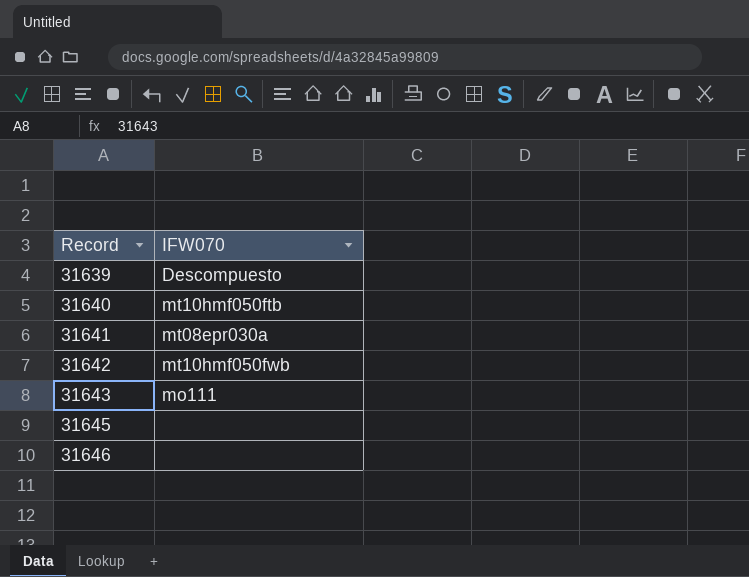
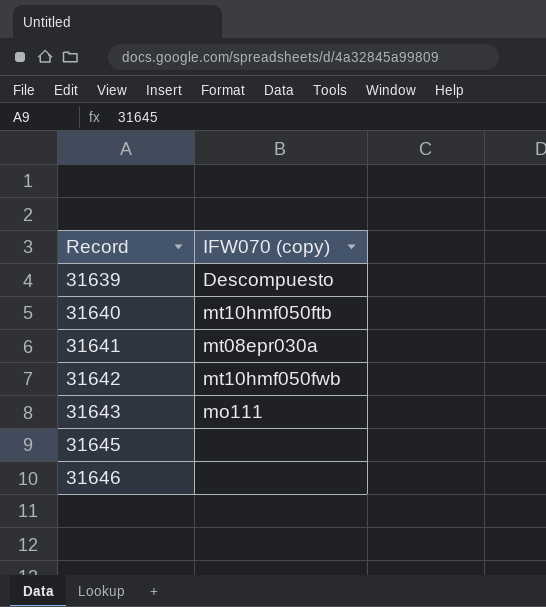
column name: IFW070 -> IFW070 (copy)

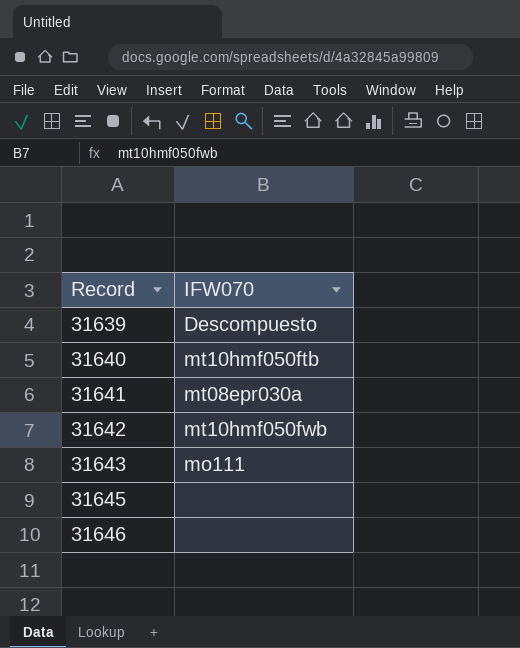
column name: IFW070 (copy) -> IFW070

